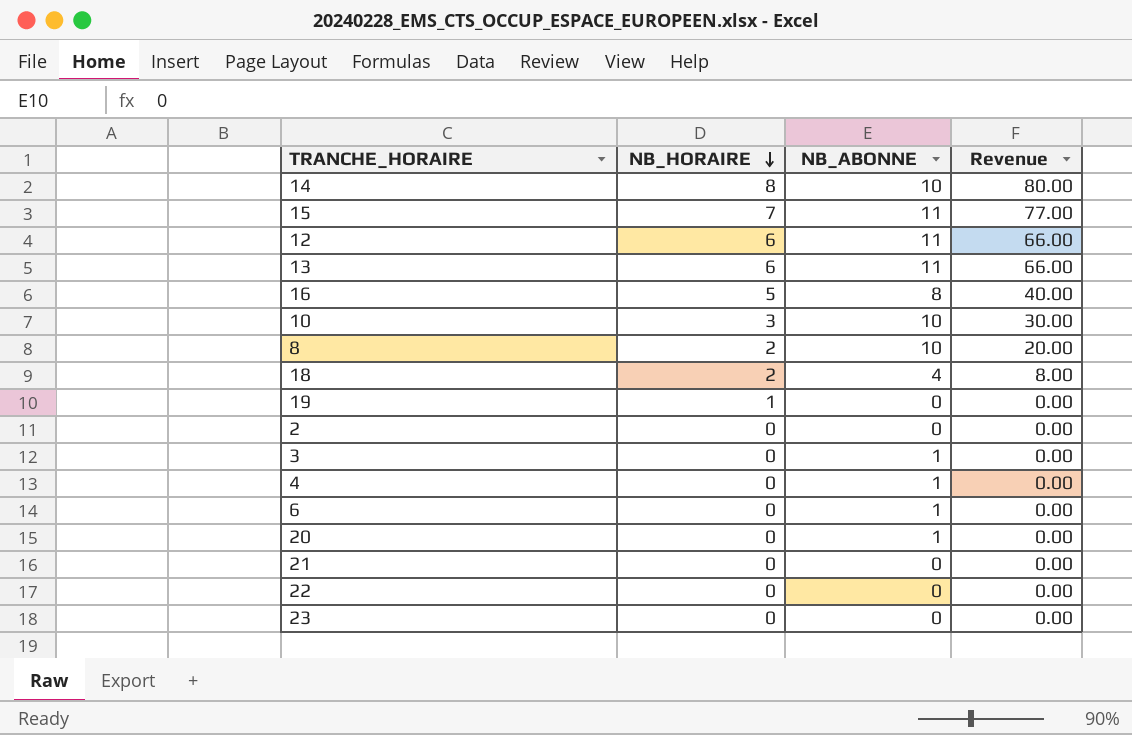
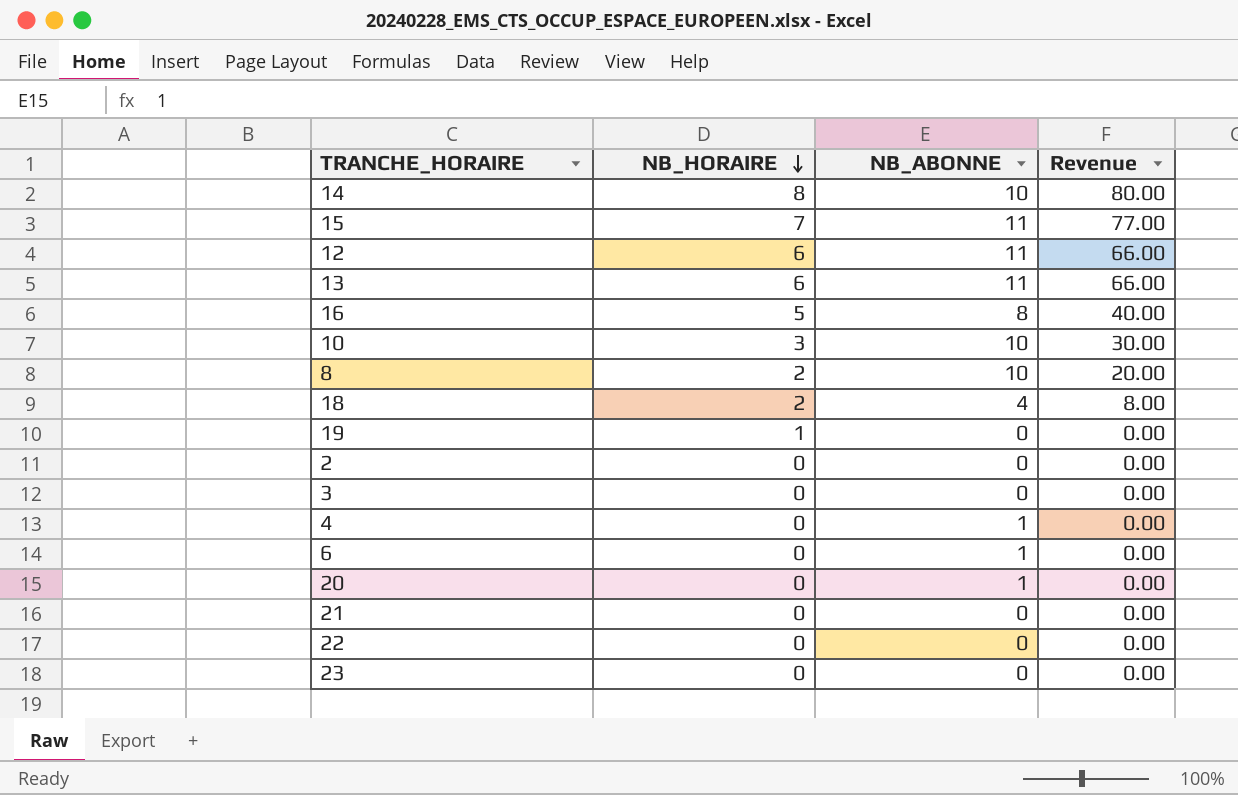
3 | NB_ABONNE: 1 -> 0

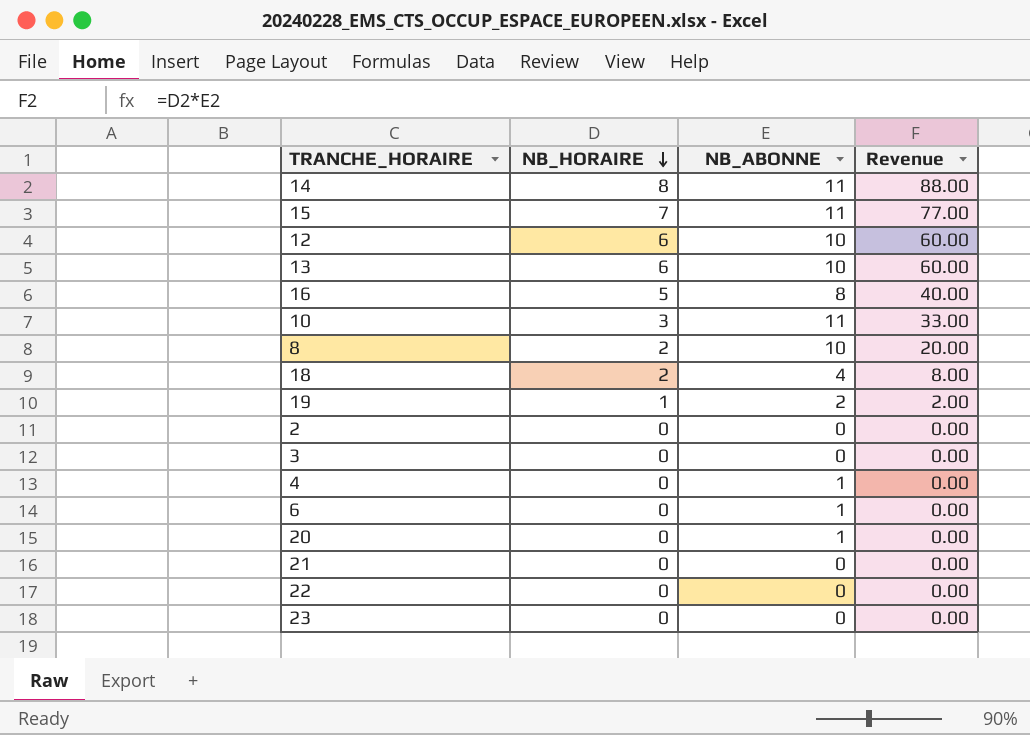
14 | NB_ABONNE: 10 -> 11
14 | Revenue: 80.00 -> 88.00
12 | NB_ABONNE: 11 -> 10
12 | Revenue: 66.00 -> 60.00
13 | NB_ABONNE: 11 -> 10
13 | Revenue: 66.00 -> 60.00
10 | NB_ABONNE: 10 -> 11
10 | Revenue: 30.00 -> 33.00
19 | NB_ABONNE: 0 -> 2
19 | Revenue: 0.00 -> 2.00

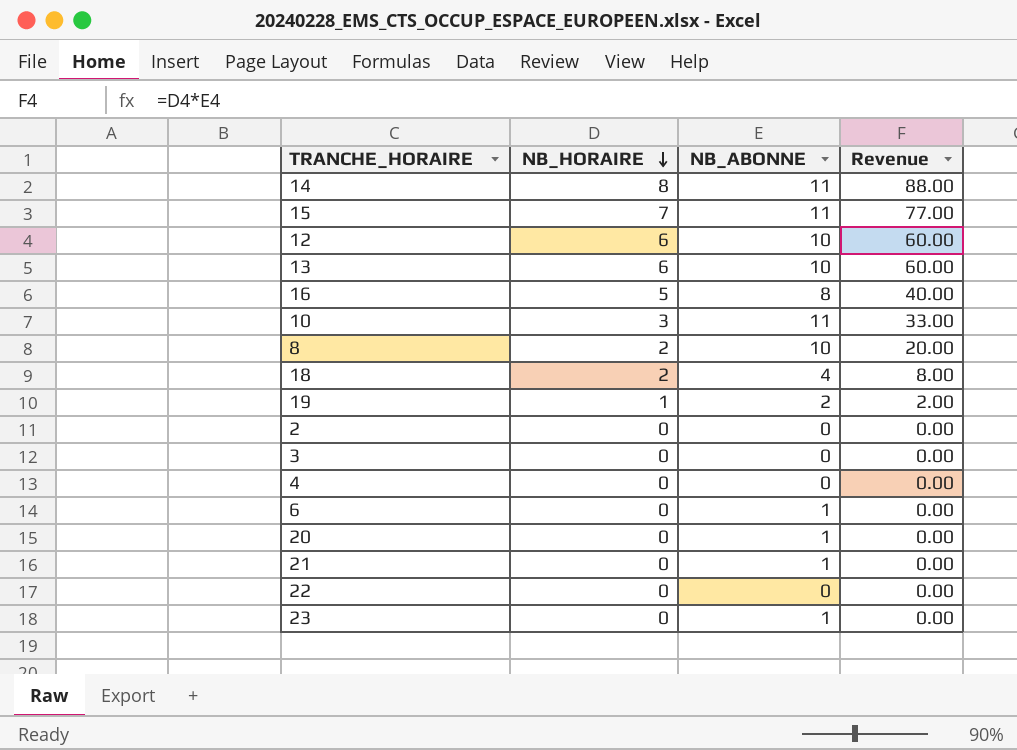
4 | NB_ABONNE: 1 -> 0
21 | NB_ABONNE: 0 -> 1
23 | NB_ABONNE: 0 -> 1

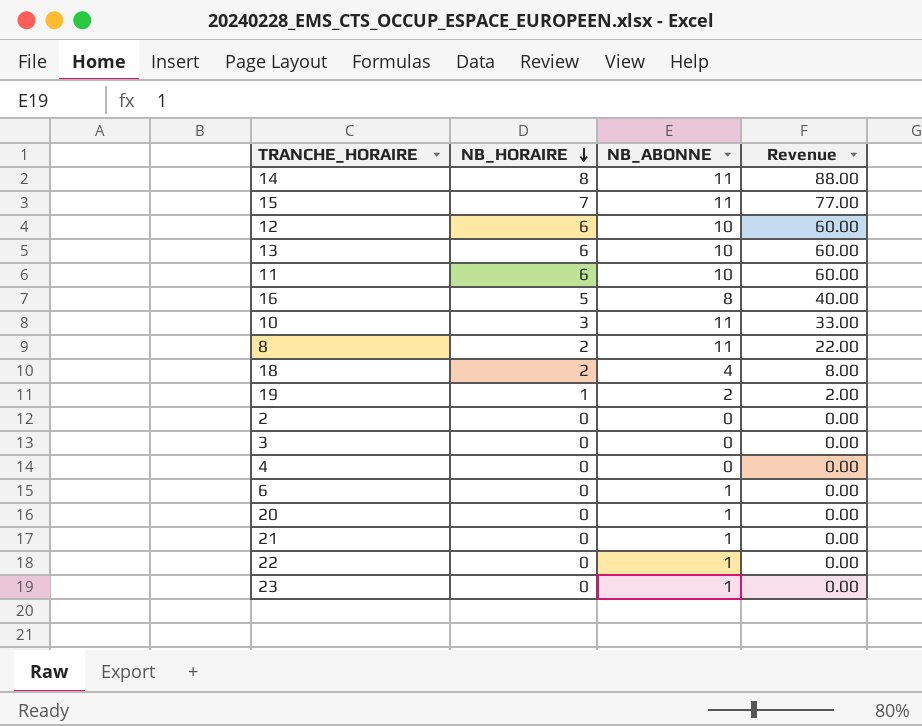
row 11: none -> 6 | 10 | 60.00
8 | NB_ABONNE: 10 -> 11
8 | Revenue: 20.00 -> 22.00
22 | NB_ABONNE: 0 -> 1

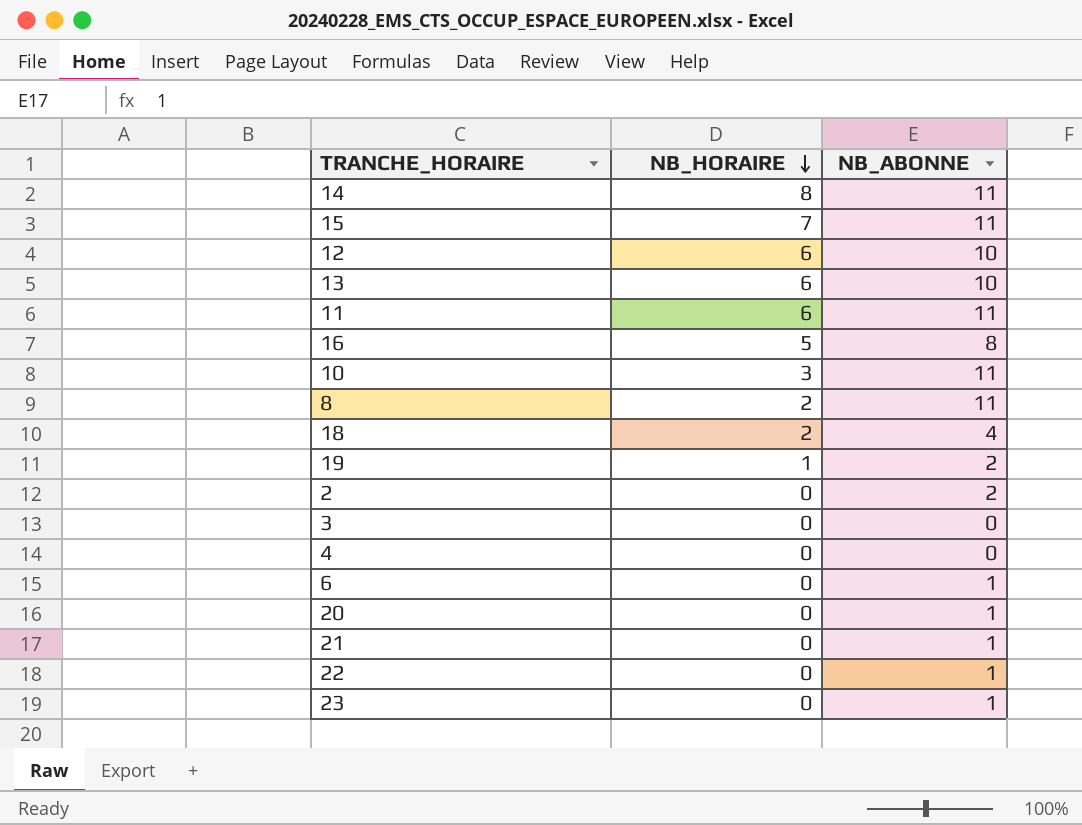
column Revenue | formula: [NB_HORAIRE] * [NB_ABONNE] -> none
11 | NB_ABONNE: 10 -> 11
2 | NB_ABONNE: 0 -> 2

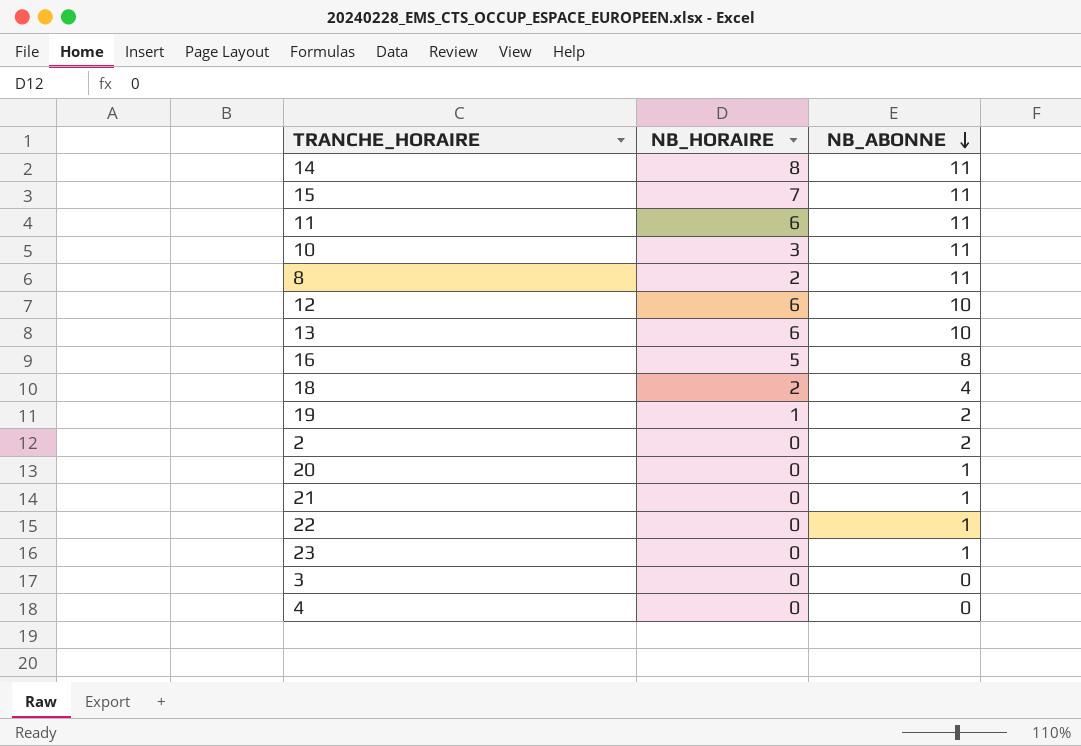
row order: NB_HORAIRE descending -> NB_ABONNE descending
row 6: 0 | 1 -> none

